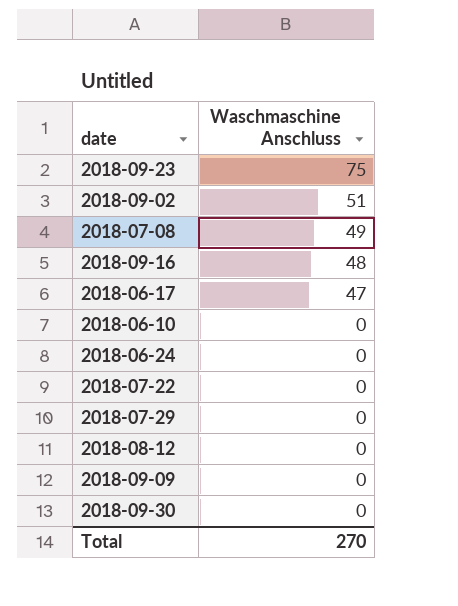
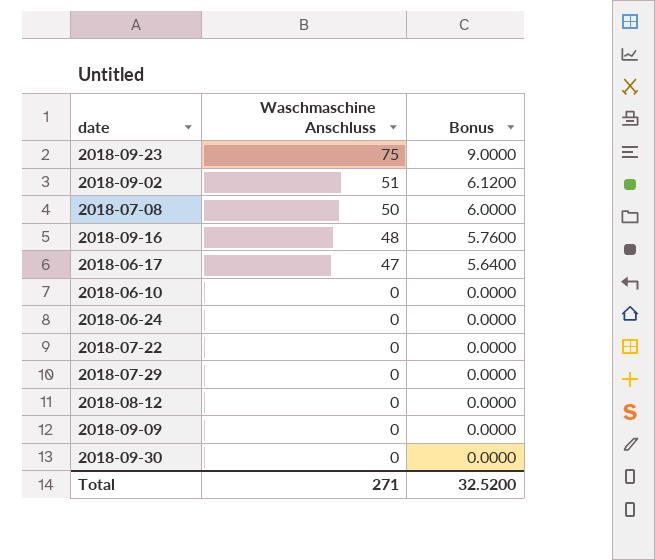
column Bonus | formula: none -> [Waschmaschine Anschluss] * 0.12
2018-07-08 | Waschmaschine Anschluss: 49 -> 50
Total | Waschmaschine Anschluss: 270 -> 271

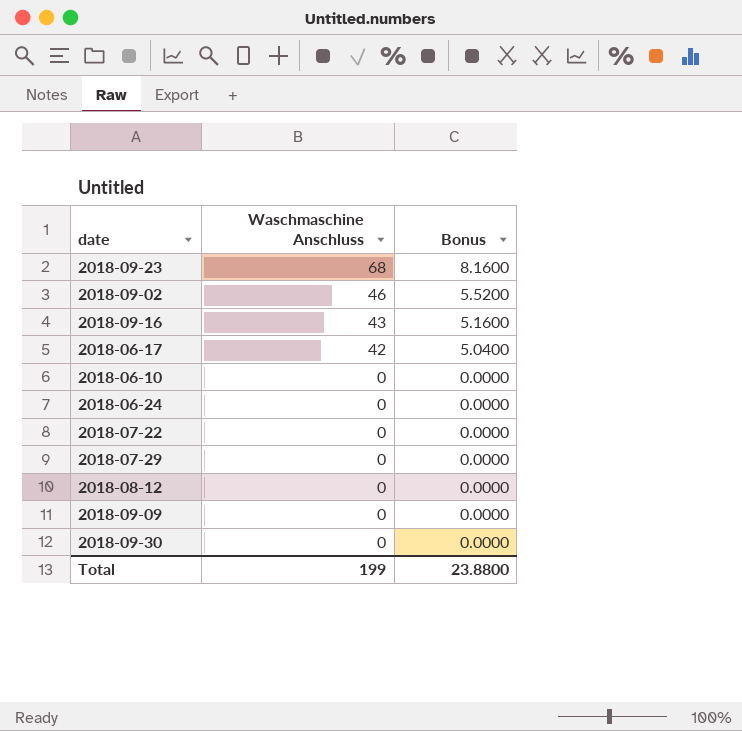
row 2018-07-08: 50 | 6.0000 -> none
2018-09-23 | Waschmaschine Anschluss: 75 -> 68
2018-09-23 | Bonus: 9.0000 -> 8.1600
2018-09-02 | Waschmaschine Anschluss: 51 -> 46
2018-09-02 | Bonus: 6.1200 -> 5.5200
2018-09-16 | Waschmaschine Anschluss: 48 -> 43
2018-09-16 | Bonus: 5.7600 -> 5.1600
2018-06-17 | Waschmaschine Anschluss: 47 -> 42
2018-06-17 | Bonus: 5.6400 -> 5.0400
Total | Waschmaschine Anschluss: 271 -> 199
Total | Bonus: 32.5200 -> 23.8800

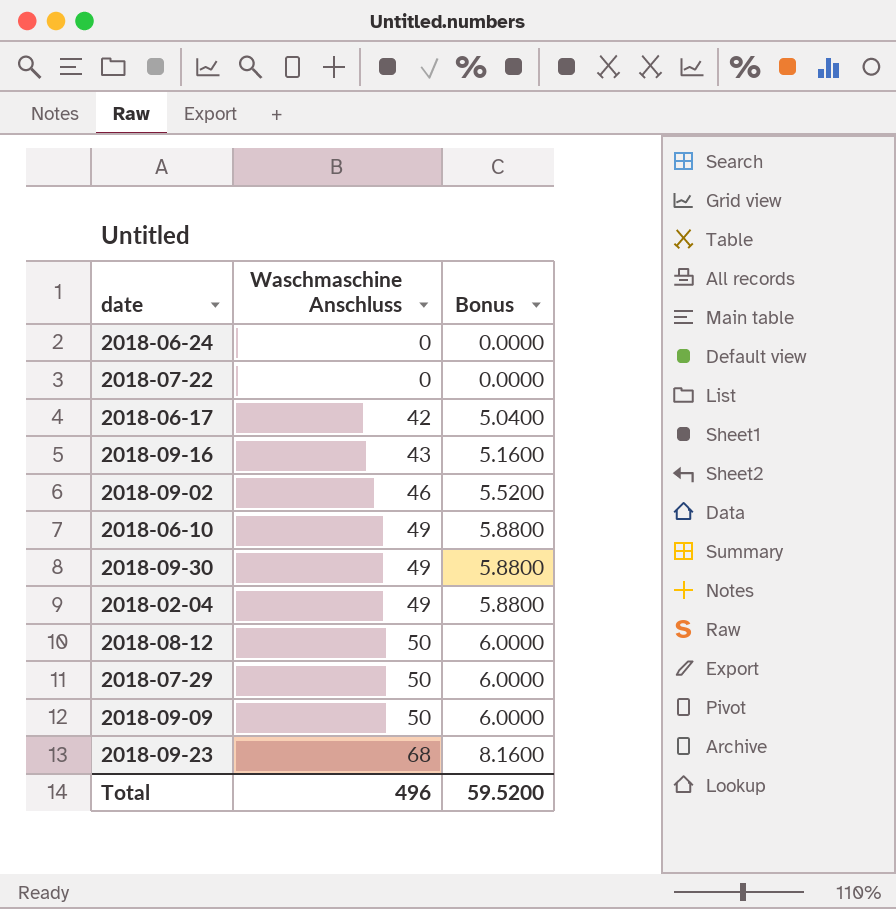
row order: Waschmaschine Anschluss descending -> Waschmaschine Anschluss ascending
2018-06-10 | Waschmaschine Anschluss: 0 -> 49
2018-06-10 | Bonus: 0.0000 -> 5.8800
2018-09-30 | Waschmaschine Anschluss: 0 -> 49
2018-09-30 | Bonus: 0.0000 -> 5.8800
row 2018-02-04: none -> 49 | 5.8800
2018-08-12 | Waschmaschine Anschluss: 0 -> 50
2018-08-12 | Bonus: 0.0000 -> 6.0000
2018-07-29 | Waschmaschine Anschluss: 0 -> 50
2018-07-29 | Bonus: 0.0000 -> 6.0000
2018-09-09 | Waschmaschine Anschluss: 0 -> 50
2018-09-09 | Bonus: 0.0000 -> 6.0000
Total | Waschmaschine Anschluss: 199 -> 496
Total | Bonus: 23.8800 -> 59.5200

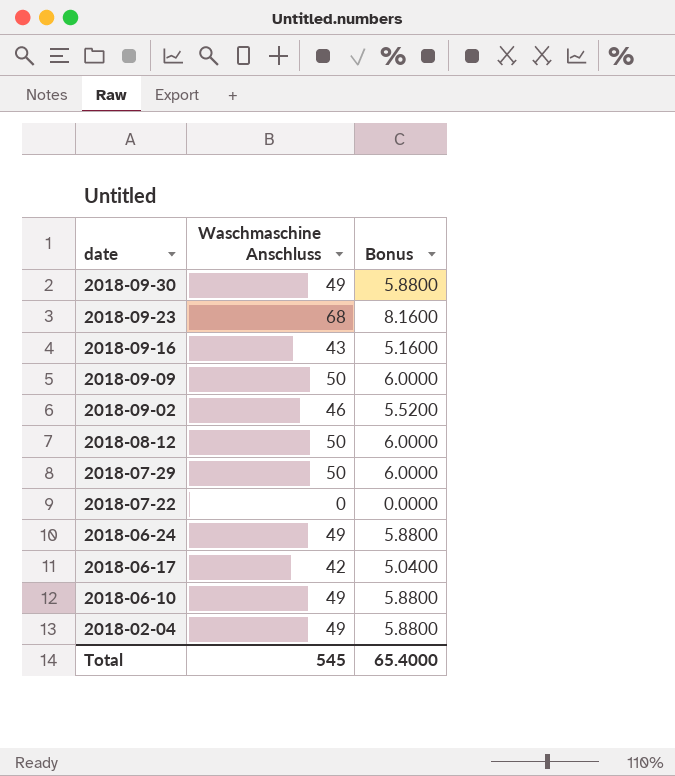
row order: Waschmaschine Anschluss ascending -> date descending
2018-06-24 | Waschmaschine Anschluss: 0 -> 49
2018-06-24 | Bonus: 0.0000 -> 5.8800
Total | Waschmaschine Anschluss: 496 -> 545
Total | Bonus: 59.5200 -> 65.4000

